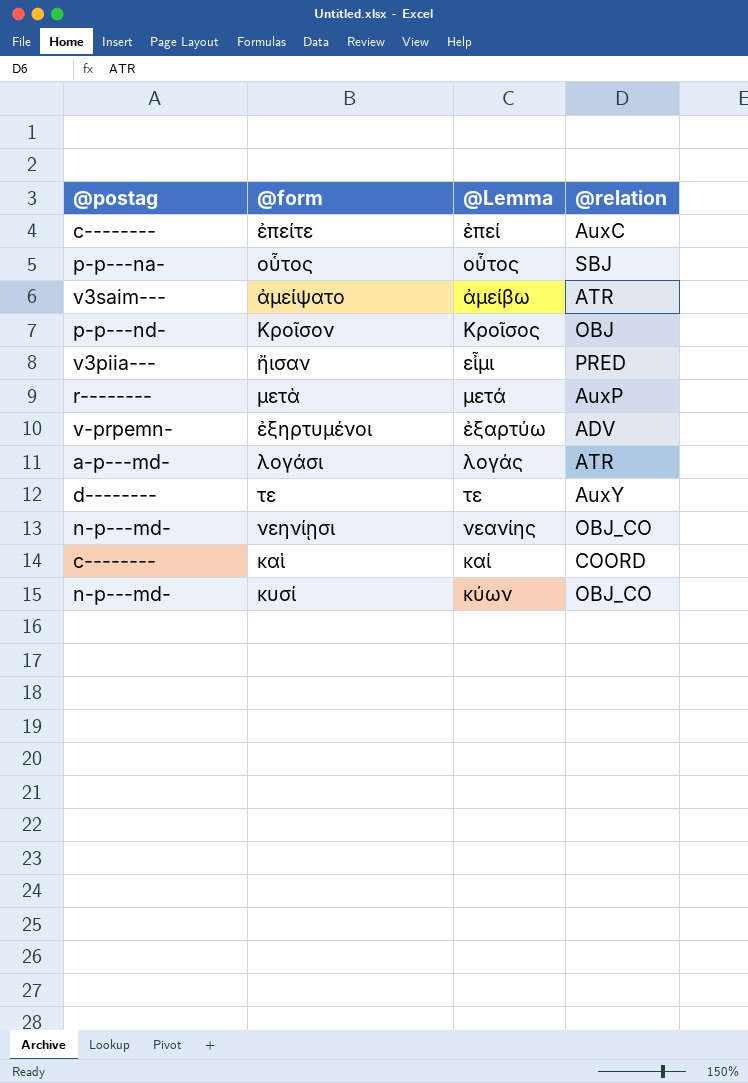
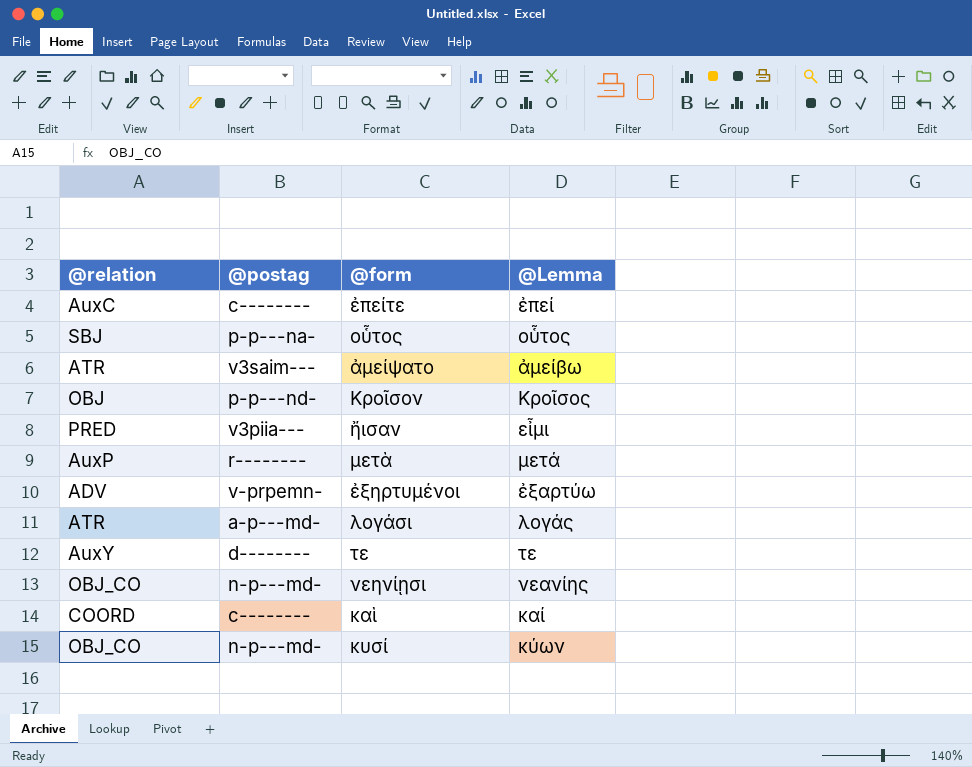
column @relation | position: 4 -> 1

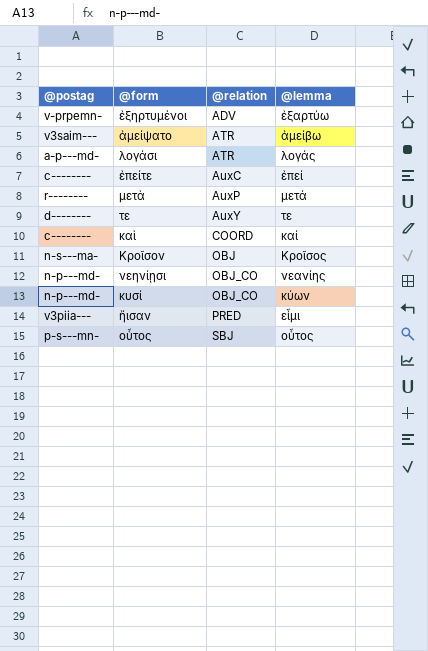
row order: none -> @relation ascending
column @relation | position: 1 -> 3
column name: @Lemma -> @lemma
Κροῖσον | @postag: p-p---nd- -> n-s---ma-
οὗτος | @postag: p-p---na- -> p-s---mn-

